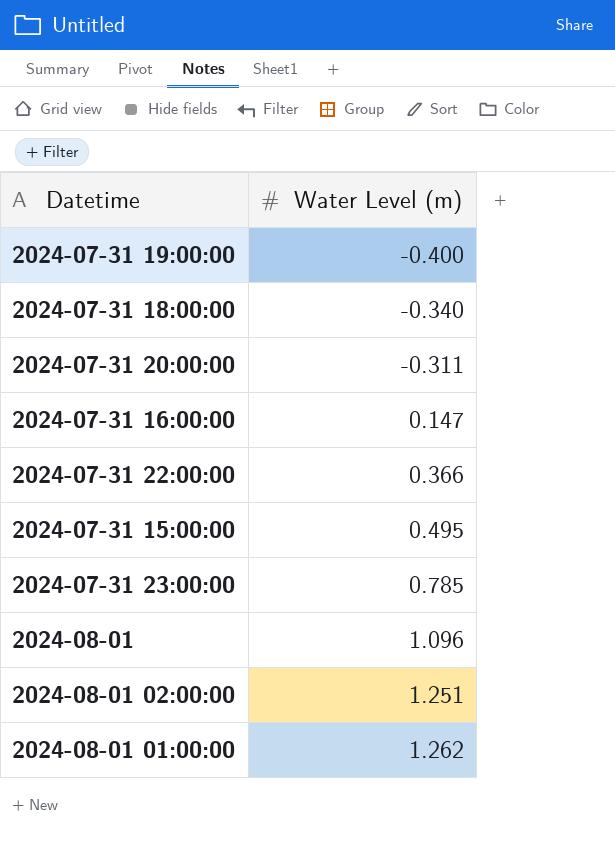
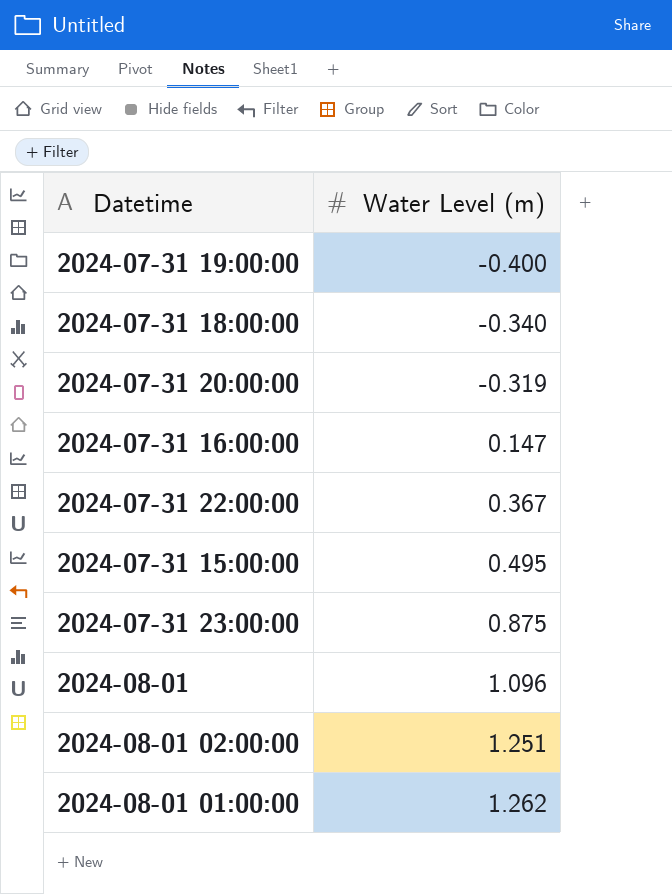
2024-07-31 20:00:00 | Water Level (m): -0.311 -> -0.319
2024-07-31 22:00:00 | Water Level (m): 0.366 -> 0.367
2024-07-31 23:00:00 | Water Level (m): 0.785 -> 0.875

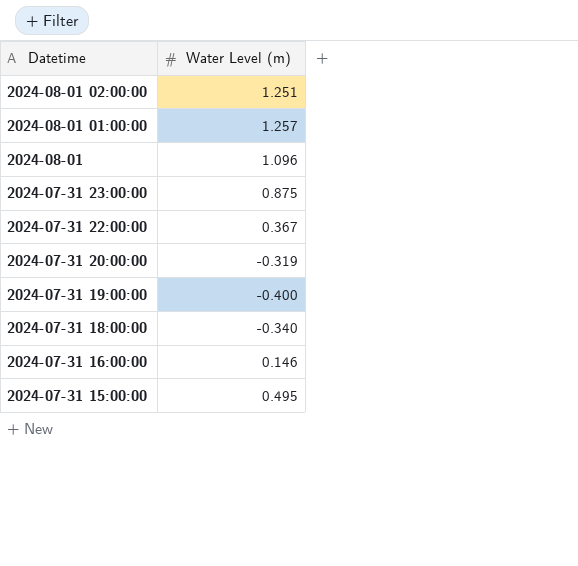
row order: Water Level (m) ascending -> Datetime descending
2024-08-01 01:00:00 | Water Level (m): 1.262 -> 1.257
2024-07-31 16:00:00 | Water Level (m): 0.147 -> 0.146

